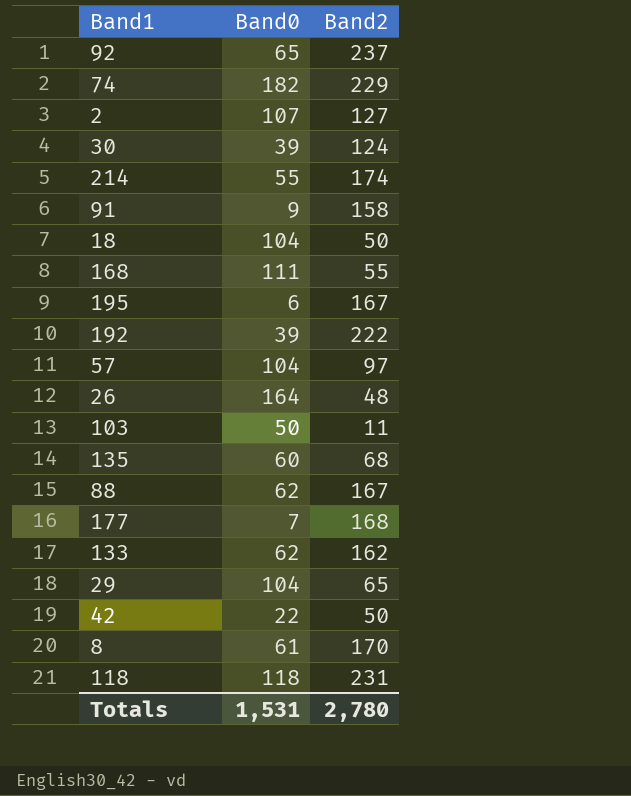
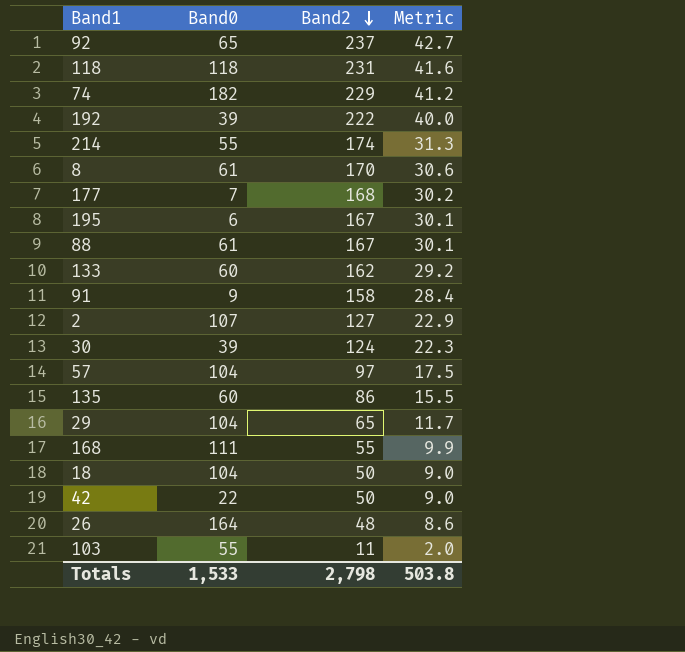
row order: none -> Band2 descending
column Metric | formula: none -> [Band2] * 0.18
88 | Band0: 62 -> 61
133 | Band0: 62 -> 60
135 | Band2: 68 -> 86
103 | Band0: 50 -> 55
Totals | Band0: 1,531 -> 1,533
Totals | Band2: 2,780 -> 2,798

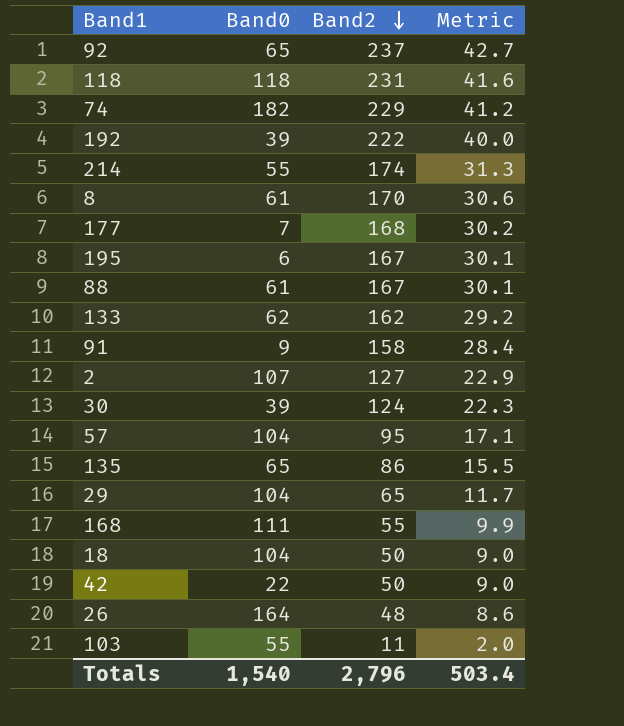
133 | Band0: 60 -> 62
57 | Band2: 97 -> 95
57 | Metric: 17.5 -> 17.1
135 | Band0: 60 -> 65
Totals | Band0: 1,533 -> 1,540
Totals | Band2: 2,798 -> 2,796
Totals | Metric: 503.8 -> 503.4

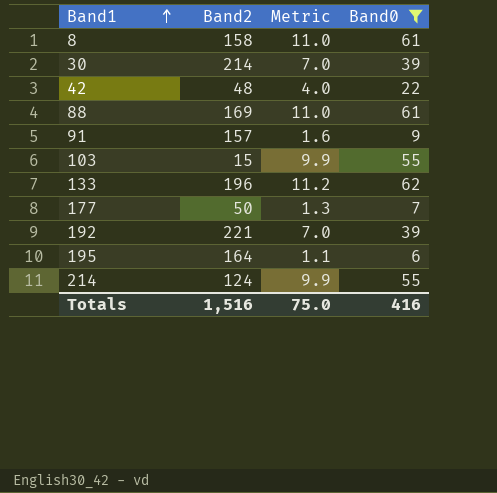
filter: none -> Band0 <= 62
row order: Band2 descending -> Band1 ascending
column Metric | formula: [Band2] * 0.18 -> [Band0] * 0.18
column Band0 | position: 2 -> 4
8 | Band2: 170 -> 158
30 | Band2: 124 -> 214
42 | Band2: 50 -> 48
88 | Band2: 167 -> 169
91 | Band2: 158 -> 157
103 | Band2: 11 -> 15
133 | Band2: 162 -> 196
177 | Band2: 168 -> 50
192 | Band2: 222 -> 221
195 | Band2: 167 -> 164
214 | Band2: 174 -> 124
Totals | Band2: 2,796 -> 1,516
Totals | Metric: 503.4 -> 75.0
Totals | Band0: 1,540 -> 416

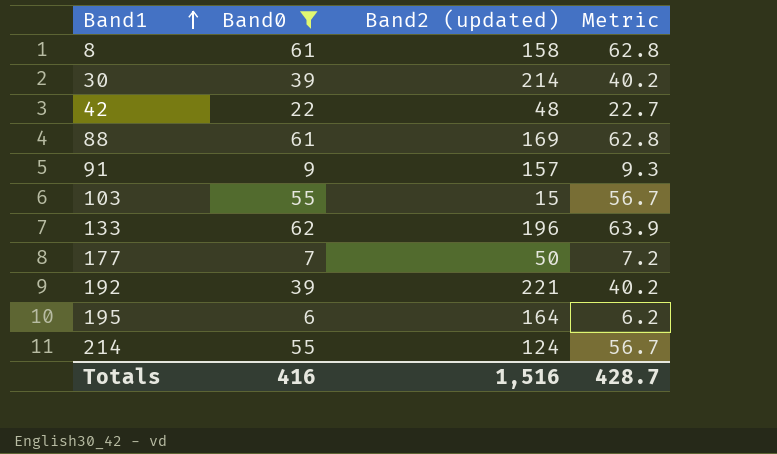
column Band0 | position: 4 -> 2
column name: Band2 -> Band2 (updated)
column Metric | formula: [Band0] * 0.18 -> [Band0] * 1.03
Totals | Metric: 75.0 -> 428.7

